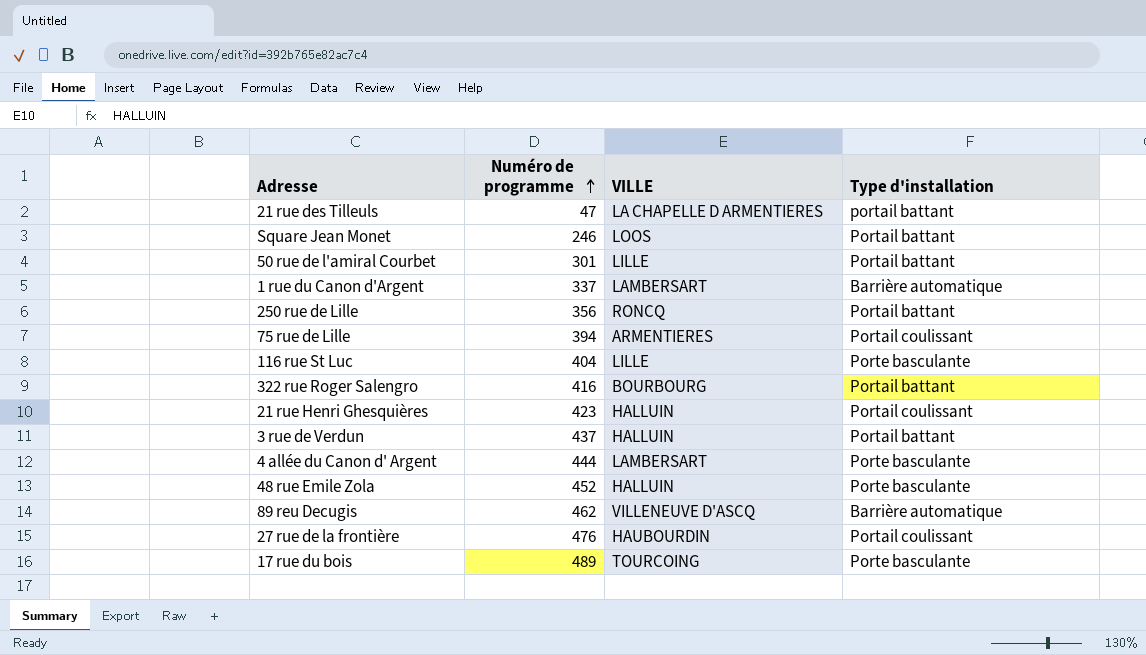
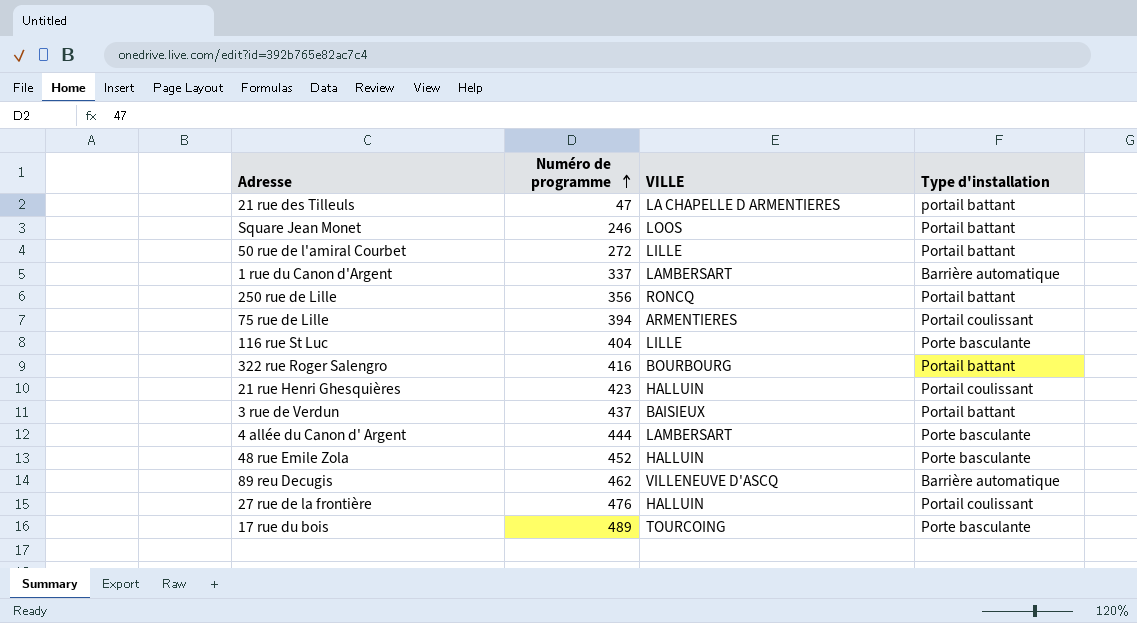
50 rue de l'amiral Courbet | Numéro de programme: 301 -> 272
3 rue de Verdun | VILLE: HALLUIN -> BAISIEUX
27 rue de la frontière | VILLE: HAUBOURDIN -> HALLUIN

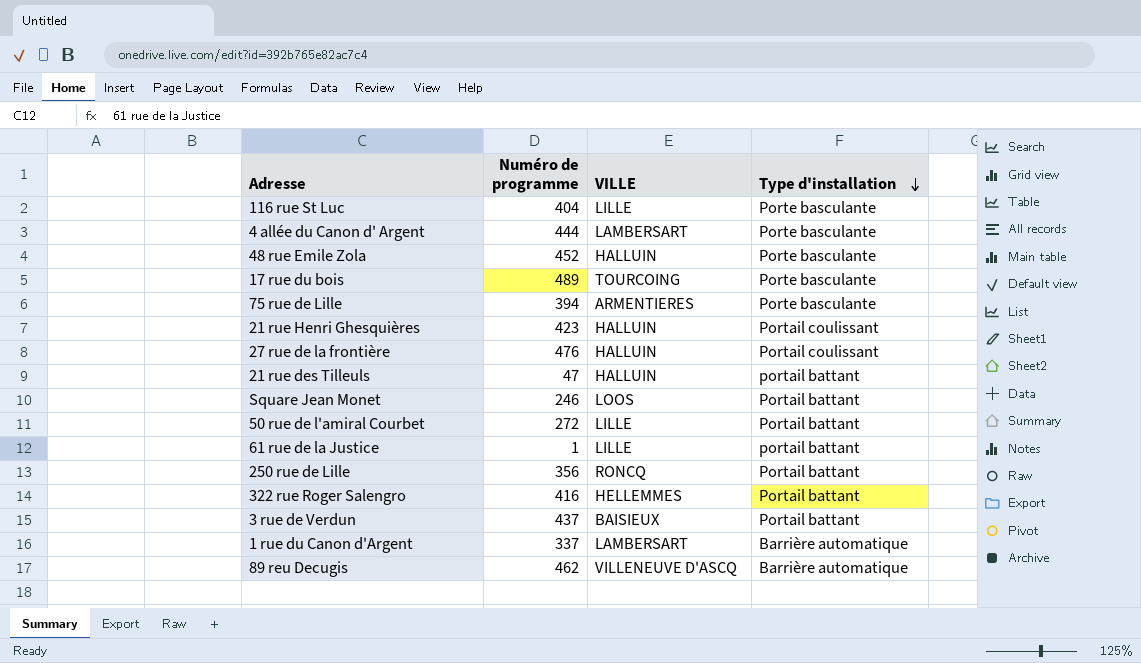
row order: Numéro de programme ascending -> Type d'installation descending
75 rue de Lille | Type d'installation: Portail coulissant -> Porte basculante
21 rue des Tilleuls | VILLE: LA CHAPELLE D ARMENTIERES -> HALLUIN
row 61 rue de la Justice: none -> 1 | LILLE | portail battant
322 rue Roger Salengro | VILLE: BOURBOURG -> HELLEMMES

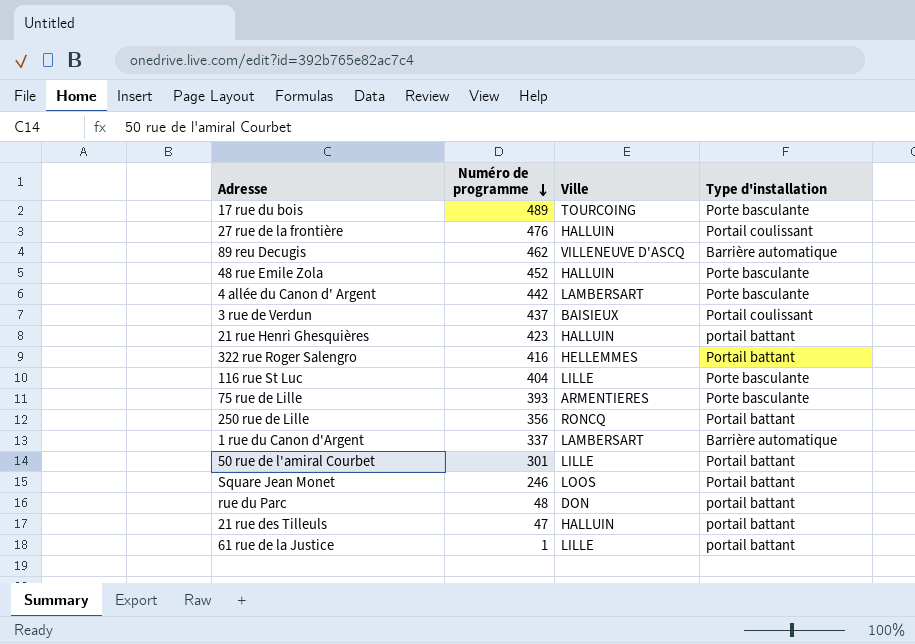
row order: Type d'installation descending -> Numéro de programme descending
column name: VILLE -> Ville
4 allée du Canon d' Argent | Numéro de programme: 444 -> 442
3 rue de Verdun | Type d'installation: Portail battant -> Portail coulissant
21 rue Henri Ghesquières | Type d'installation: Portail coulissant -> portail battant
75 rue de Lille | Numéro de programme: 394 -> 393
50 rue de l'amiral Courbet | Numéro de programme: 272 -> 301
row rue du Parc: none -> 48 | DON | portail battant

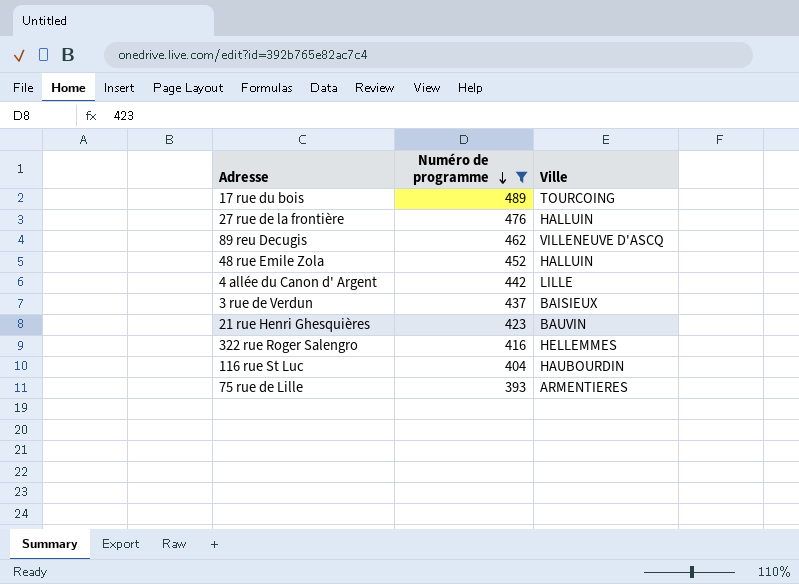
filter: none -> Numéro de programme >= 393
column Type d'installation | position: 4 -> none
4 allée du Canon d' Argent | Ville: LAMBERSART -> LILLE
21 rue Henri Ghesquières | Ville: HALLUIN -> BAUVIN
116 rue St Luc | Ville: LILLE -> HAUBOURDIN

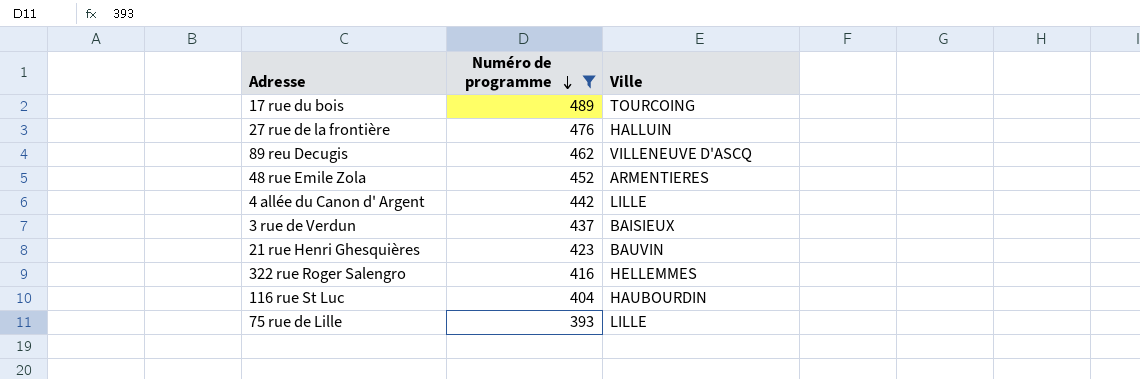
48 rue Emile Zola | Ville: HALLUIN -> ARMENTIERES
75 rue de Lille | Ville: ARMENTIERES -> LILLE

